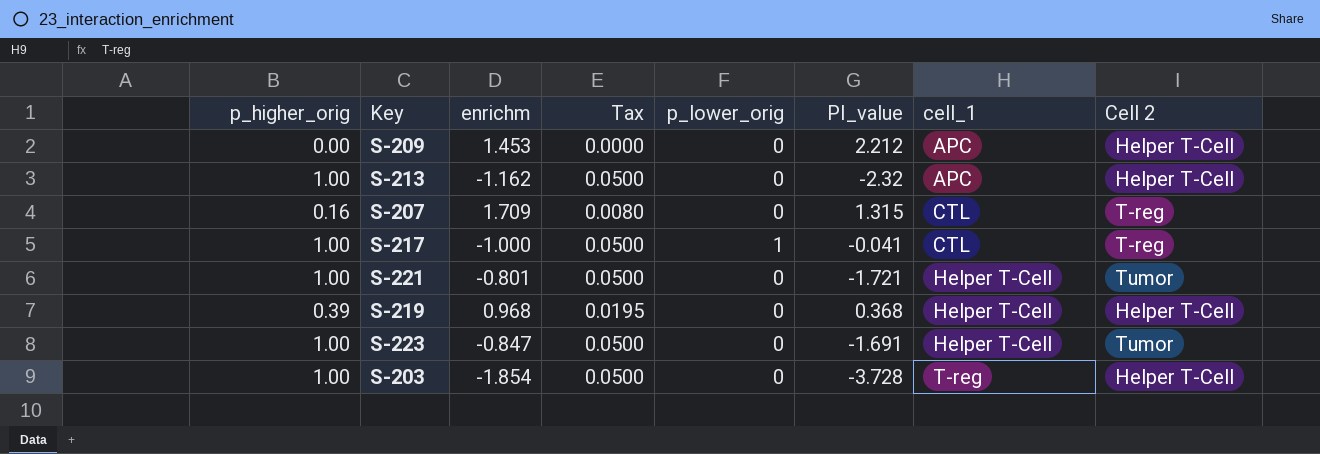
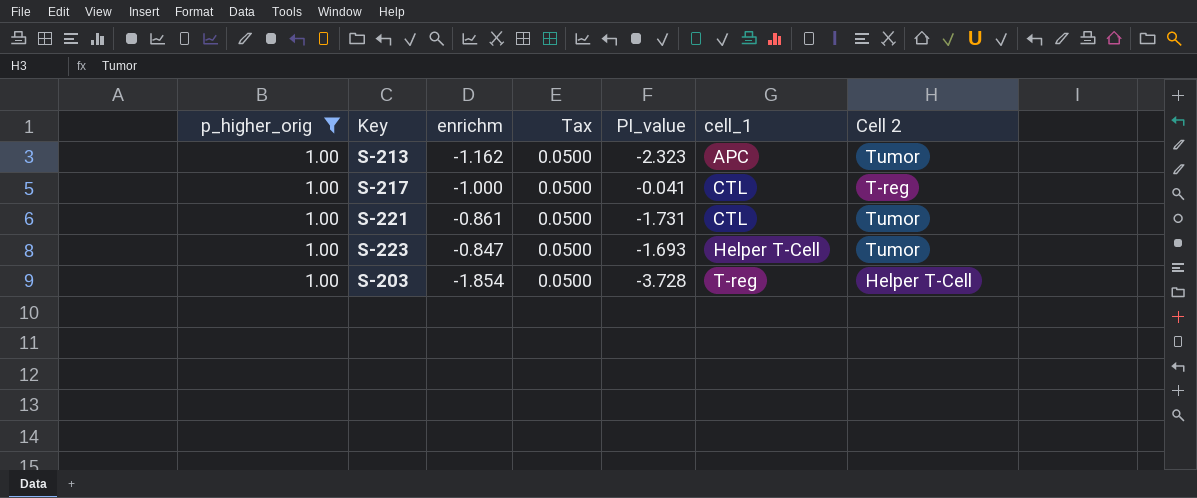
filter: none -> p_higher_orig = 1.00
column p_lower_orig | position: 5 -> none
S-213 | PI_value: -2.32 -> -2.323
S-213 | Cell 2: Helper T-Cell -> Tumor
S-221 | enrichm: -0.801 -> -0.861
S-221 | PI_value: -1.721 -> -1.731
S-221 | cell_1: Helper T-Cell -> CTL
S-223 | PI_value: -1.691 -> -1.693

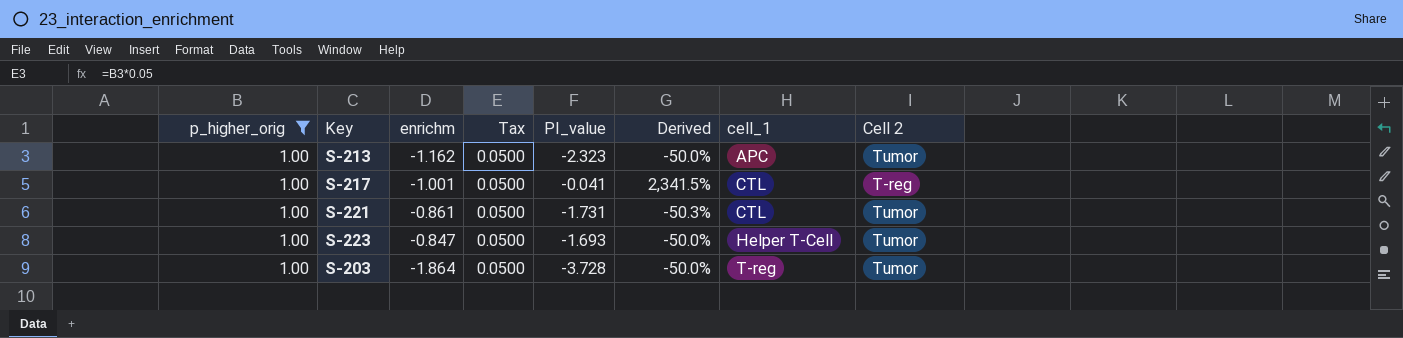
column Derived | formula: none -> ([enrichm] - [PI_value]) / [PI_value]
S-217 | enrichm: -1.000 -> -1.001
S-203 | enrichm: -1.854 -> -1.864
S-203 | Cell 2: Helper T-Cell -> Tumor

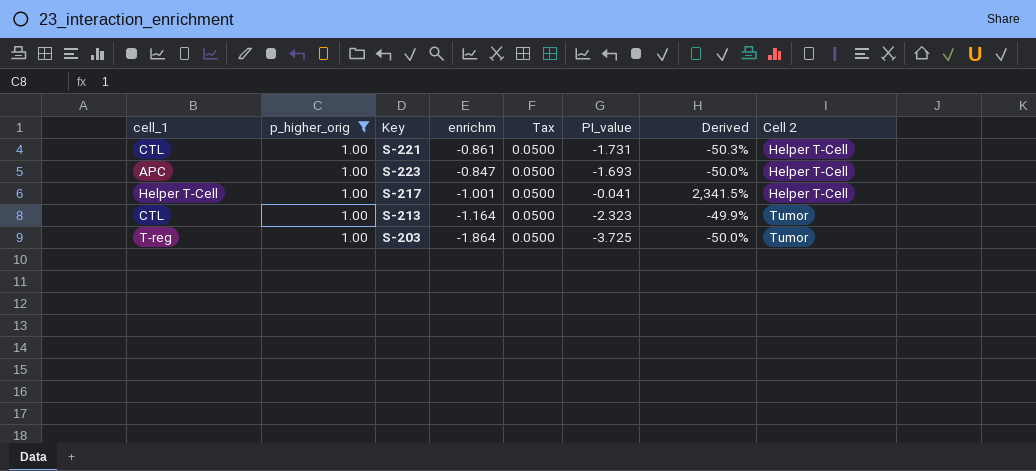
row order: cell_1 ascending -> Cell 2 ascending
column cell_1 | position: 7 -> 1
S-221 | Cell 2: Tumor -> Helper T-Cell
S-223 | cell_1: Helper T-Cell -> APC
S-223 | Cell 2: Tumor -> Helper T-Cell
S-217 | cell_1: CTL -> Helper T-Cell
S-217 | Cell 2: T-reg -> Helper T-Cell
S-213 | cell_1: APC -> CTL
S-213 | enrichm: -1.162 -> -1.164
S-213 | Derived: -50.0% -> -49.9%
S-203 | PI_value: -3.728 -> -3.725

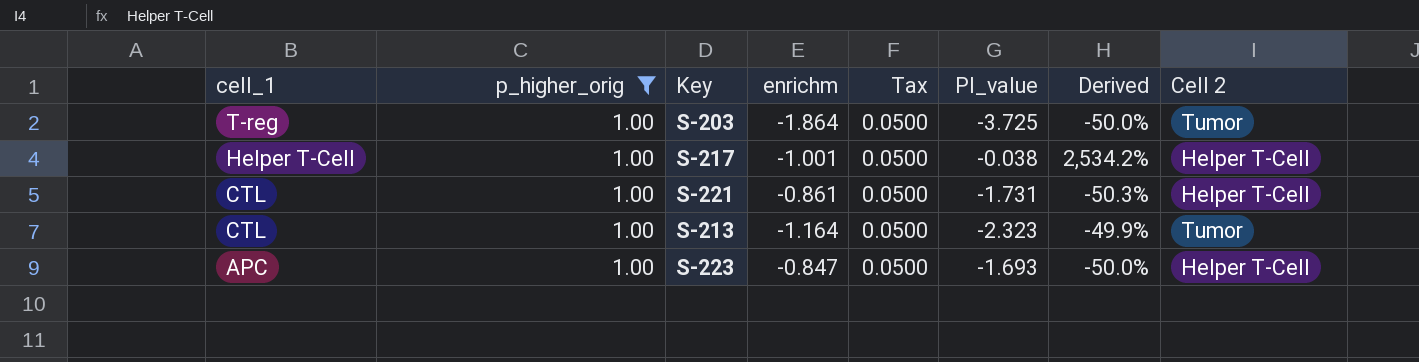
row order: Cell 2 ascending -> cell_1 descending
S-217 | PI_value: -0.041 -> -0.038
S-217 | Derived: 2,341.5% -> 2,534.2%

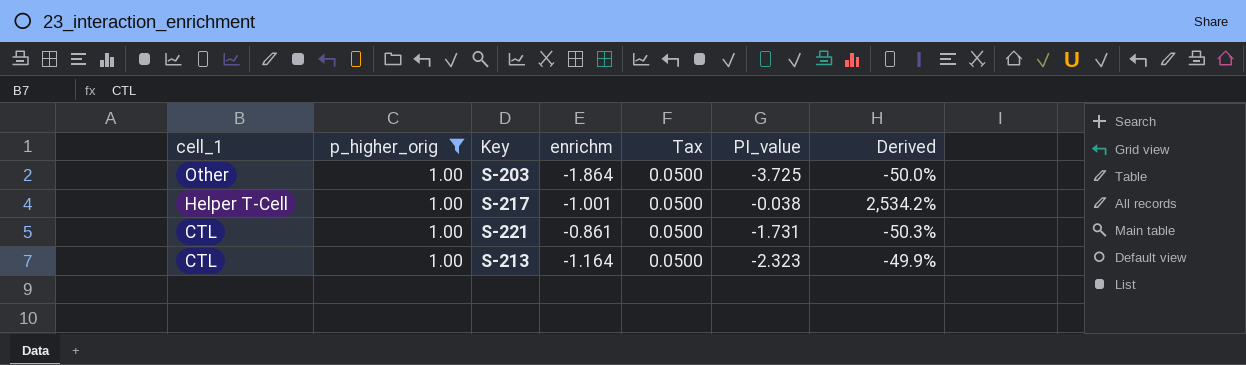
column Cell 2 | position: 8 -> none
row S-223: APC | 1.00 | -0.847 | 0.0500 | -1.693 | -50.0% | Helper T-Cell -> none
S-203 | cell_1: T-reg -> Other

